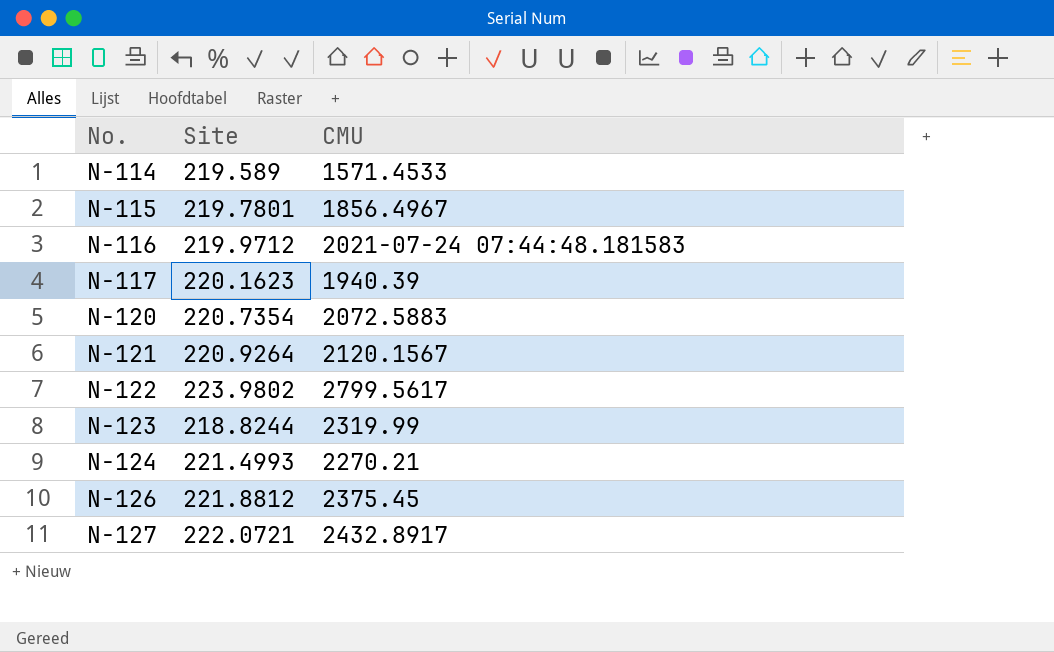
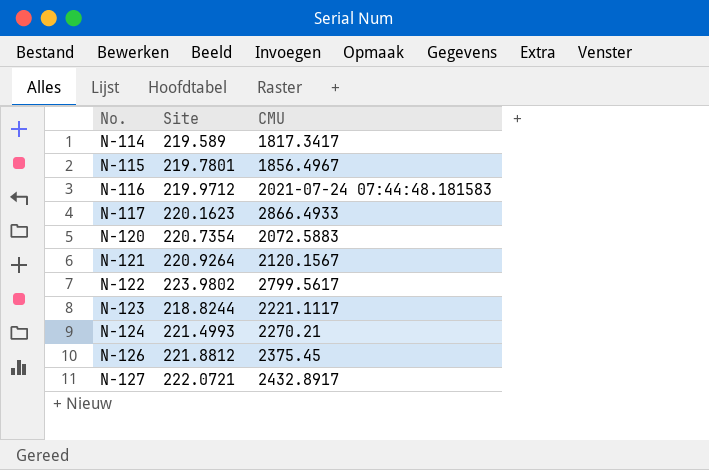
N-114 | CMU: 1571.4533 -> 1817.3417
N-117 | CMU: 1940.39 -> 2866.4933
N-123 | CMU: 2319.99 -> 2221.1117

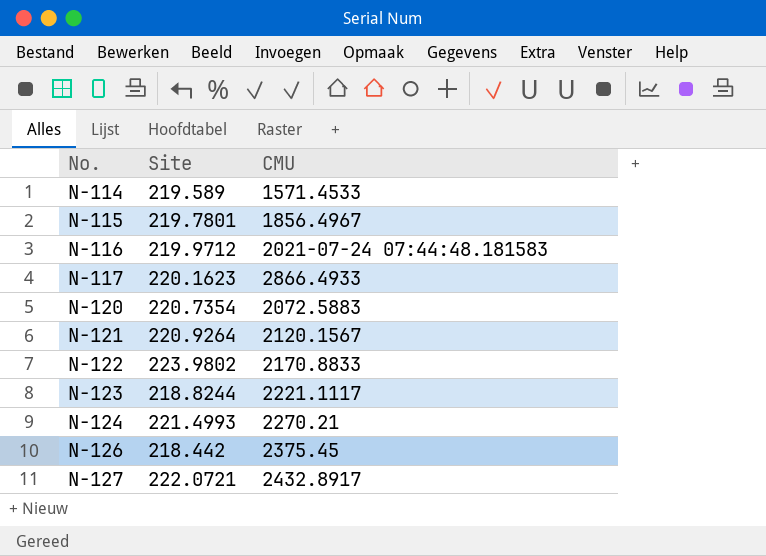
N-114 | CMU: 1817.3417 -> 1571.4533
N-122 | CMU: 2799.5617 -> 2170.8833
N-126 | Site: 221.8812 -> 218.442

